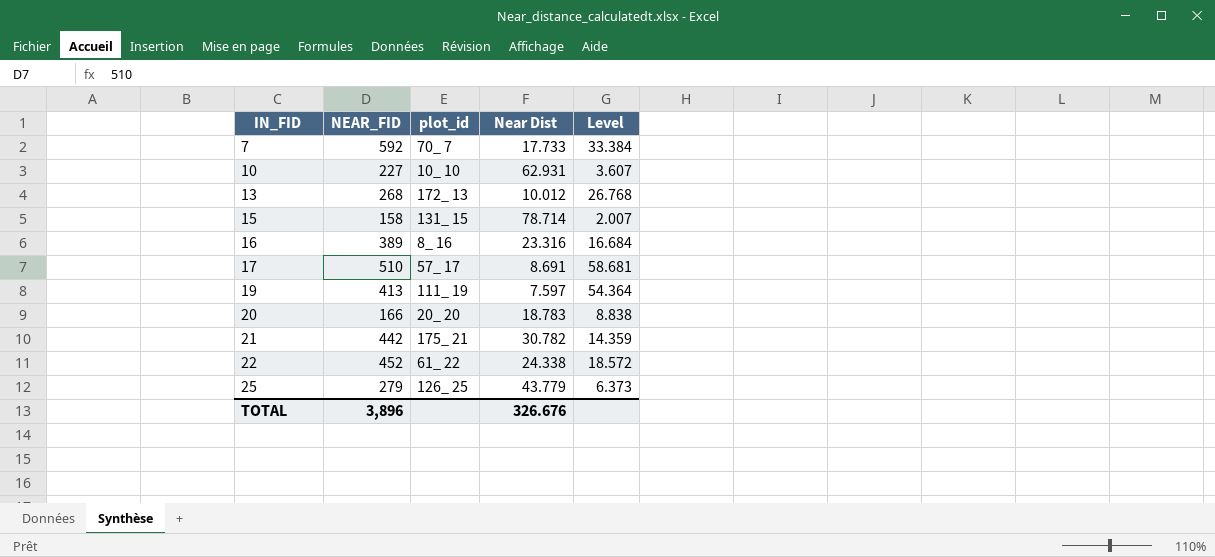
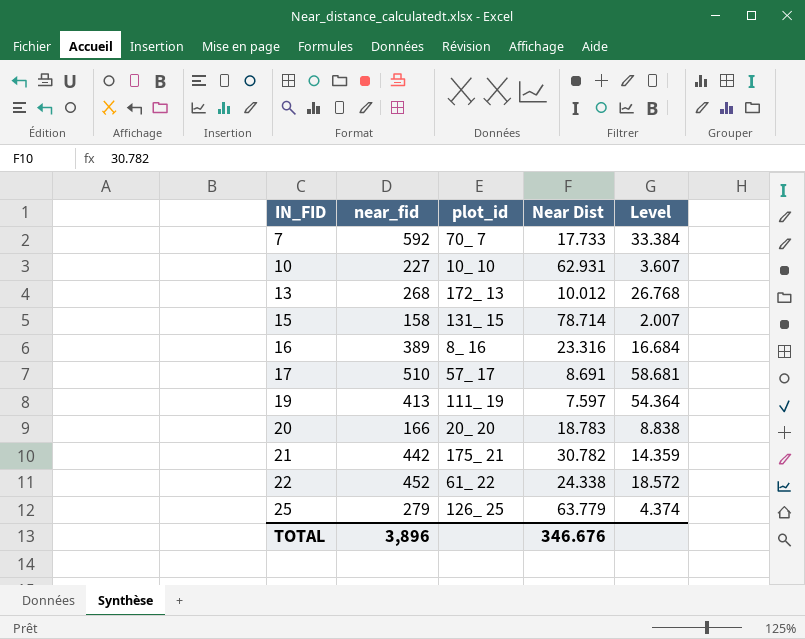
column name: NEAR_FID -> near_fid
25 | Near Dist: 43.779 -> 63.779
25 | Level: 6.373 -> 4.374
TOTAL | Near Dist: 326.676 -> 346.676

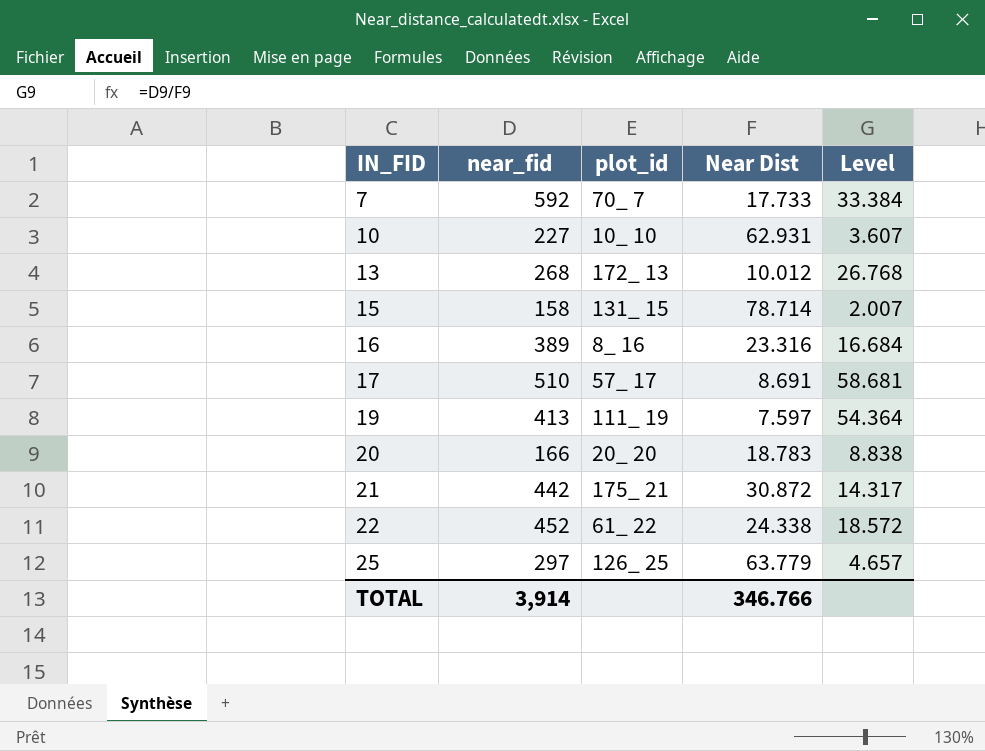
21 | Near Dist: 30.782 -> 30.872
21 | Level: 14.359 -> 14.317
25 | near_fid: 279 -> 297
25 | Level: 4.374 -> 4.657
TOTAL | near_fid: 3,896 -> 3,914
TOTAL | Near Dist: 346.676 -> 346.766

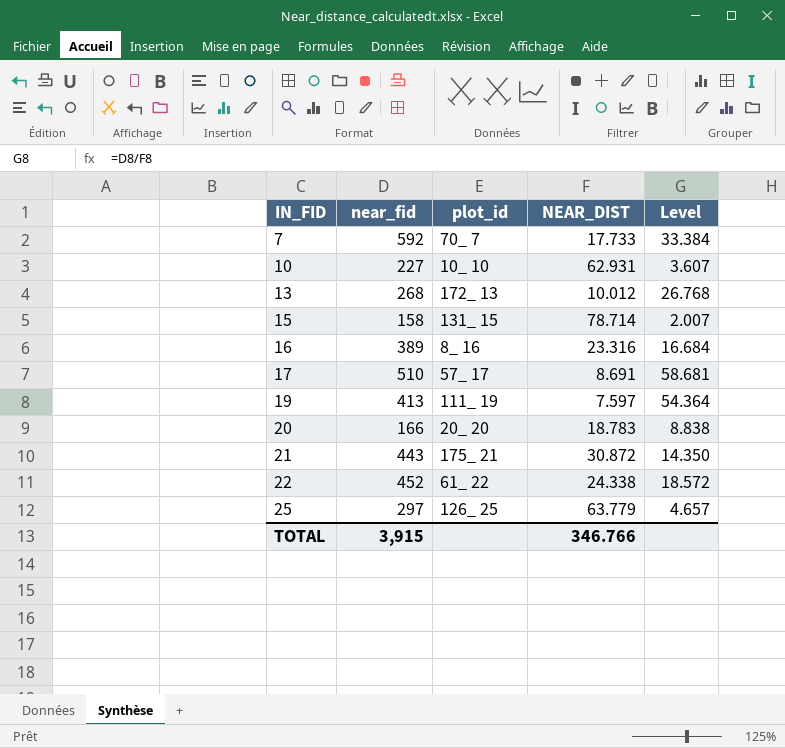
column name: Near Dist -> NEAR_DIST
21 | near_fid: 442 -> 443
21 | Level: 14.317 -> 14.350
TOTAL | near_fid: 3,914 -> 3,915

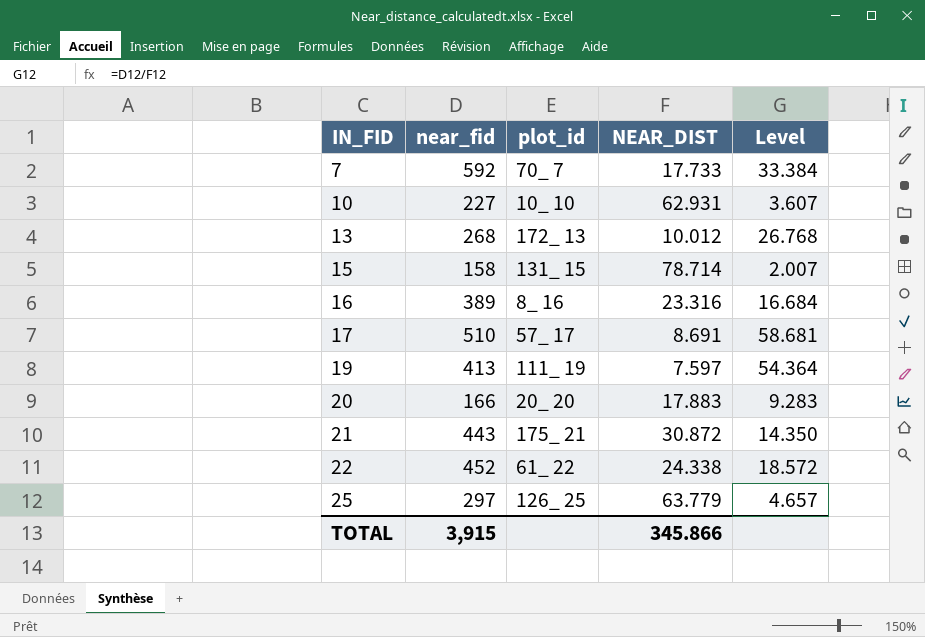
20 | NEAR_DIST: 18.783 -> 17.883
20 | Level: 8.838 -> 9.283
TOTAL | NEAR_DIST: 346.766 -> 345.866

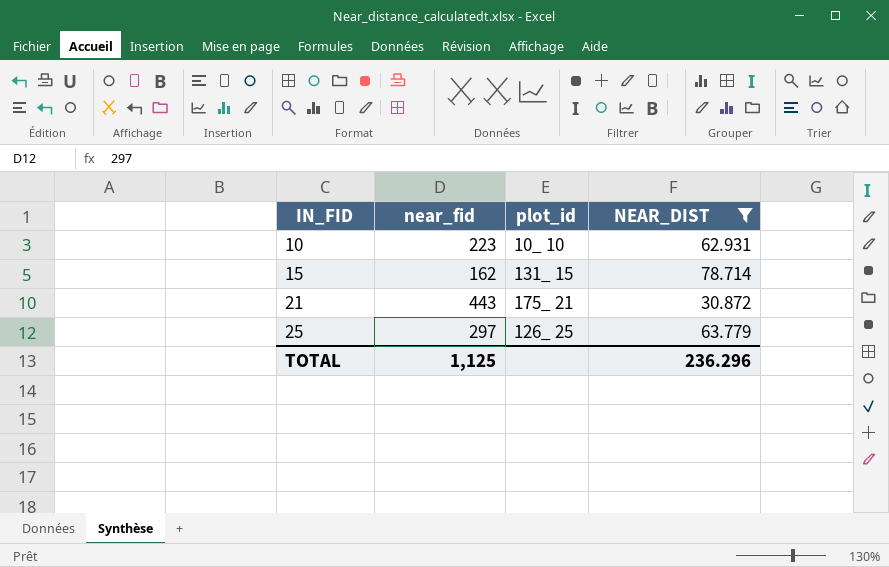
filter: none -> NEAR_DIST >= 30.872
column Level | formula: [near_fid] / [NEAR_DIST] -> none
10 | near_fid: 227 -> 223
15 | near_fid: 158 -> 162
TOTAL | near_fid: 3,915 -> 1,125
TOTAL | NEAR_DIST: 345.866 -> 236.296

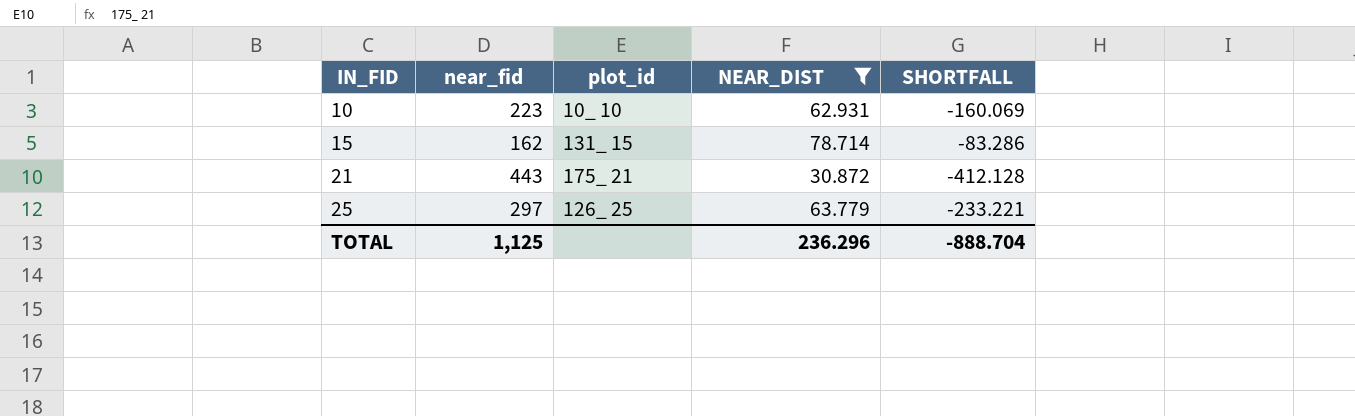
column SHORTFALL | formula: none -> [NEAR_DIST] - [near_fid]

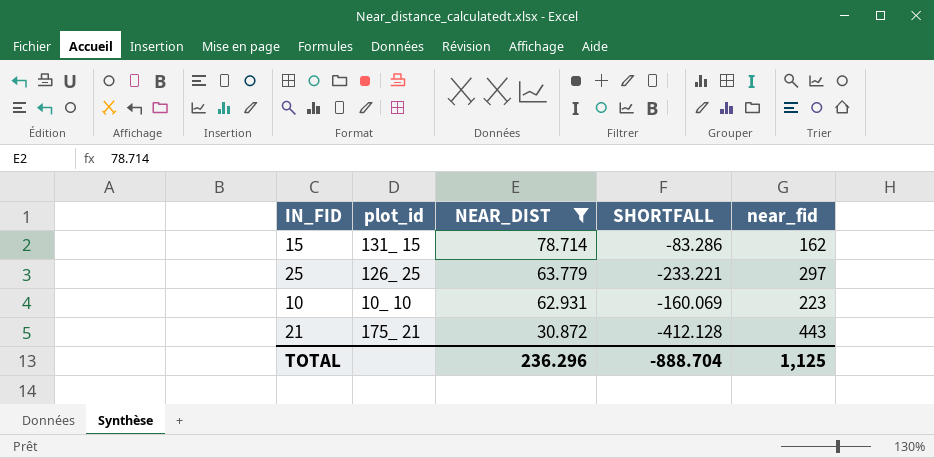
row order: IN_FID ascending -> NEAR_DIST descending
column near_fid | position: 2 -> 5

